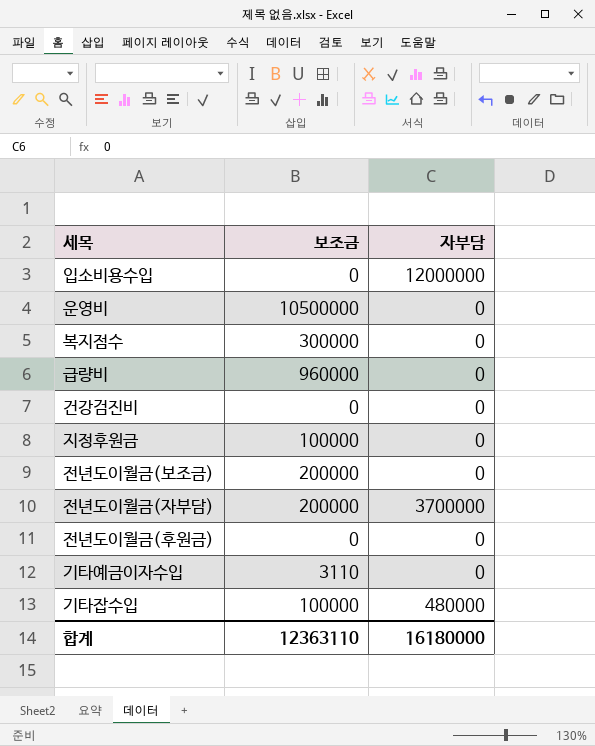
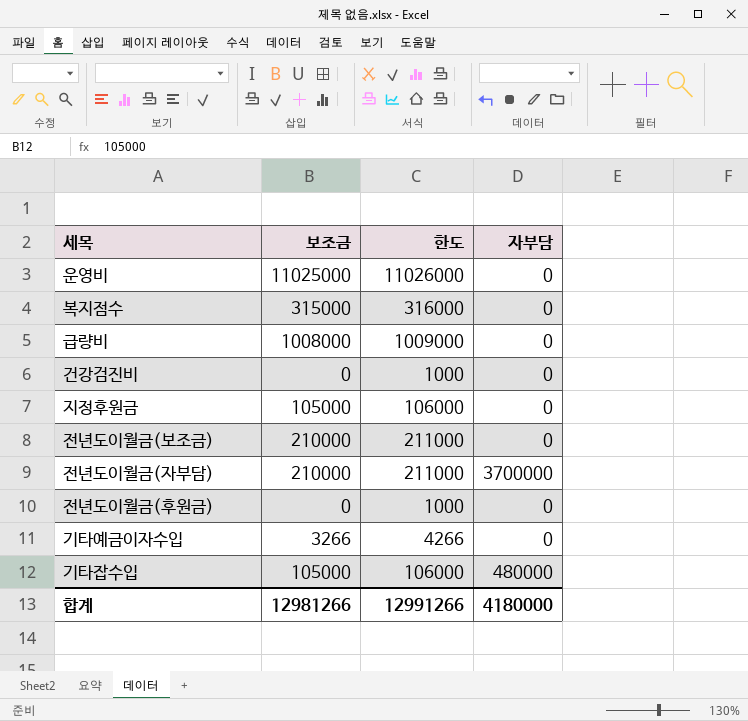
column 한도 | formula: none -> [보조금] + 1000
row 입소비용수입: 0 | 12000000 -> none
운영비 | 보조금: 10500000 -> 11025000
복지점수 | 보조금: 300000 -> 315000
급량비 | 보조금: 960000 -> 1008000
지정후원금 | 보조금: 100000 -> 105000
전년도이월금(보조금) | 보조금: 200000 -> 210000
전년도이월금(자부담) | 보조금: 200000 -> 210000
기타예금이자수입 | 보조금: 3110 -> 3266
기타잡수입 | 보조금: 100000 -> 105000
합계 | 보조금: 12363110 -> 12981266
합계 | 자부담: 16180000 -> 4180000

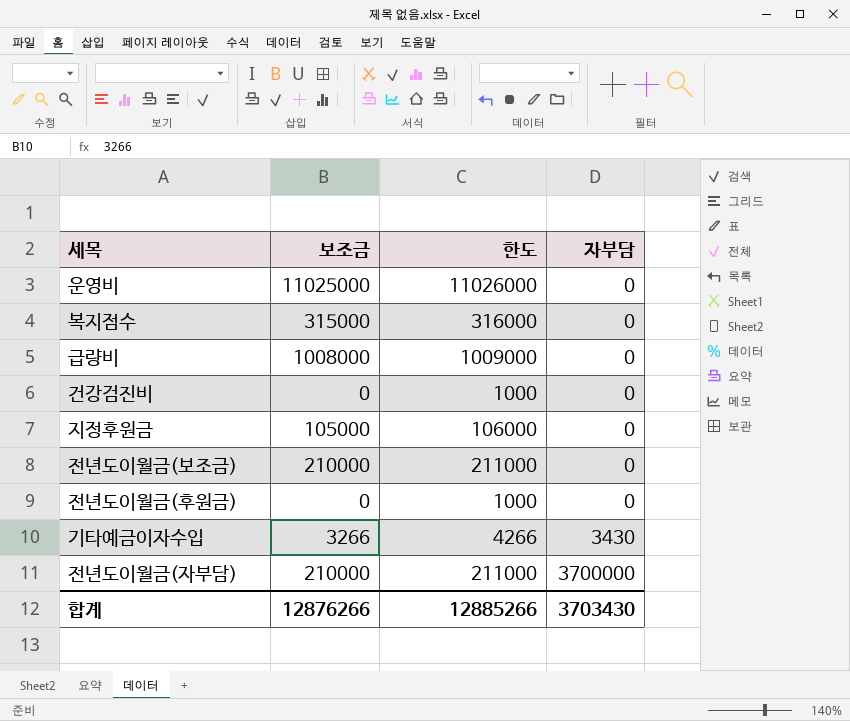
row order: none -> 자부담 ascending
row 기타잡수입: 105000 | 106000 | 480000 -> none
기타예금이자수입 | 자부담: 0 -> 3430
합계 | 보조금: 12981266 -> 12876266
합계 | 한도: 12991266 -> 12885266
합계 | 자부담: 4180000 -> 3703430

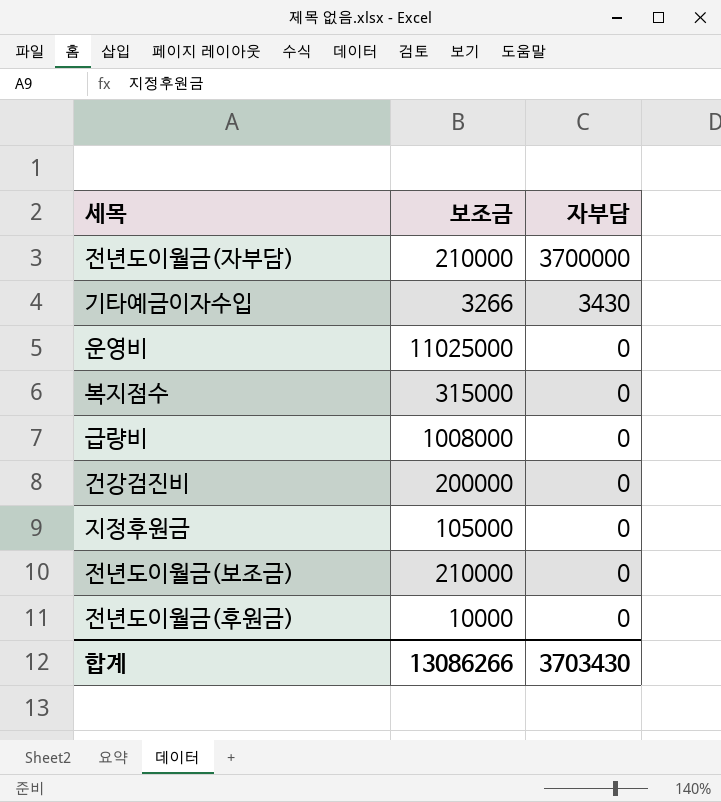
row order: 자부담 ascending -> 자부담 descending
column 한도 | formula: [보조금] + 1000 -> none
건강검진비 | 보조금: 0 -> 200000
전년도이월금(후원금) | 보조금: 0 -> 10000
합계 | 보조금: 12876266 -> 13086266

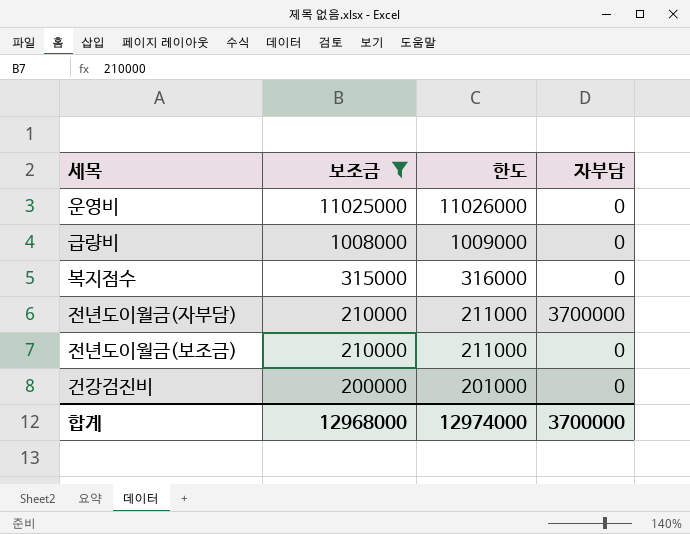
filter: none -> 보조금 >= 200000
row order: 자부담 descending -> 보조금 descending
column 한도 | formula: none -> [보조금] + 1000
합계 | 보조금: 13086266 -> 12968000
합계 | 자부담: 3703430 -> 3700000

